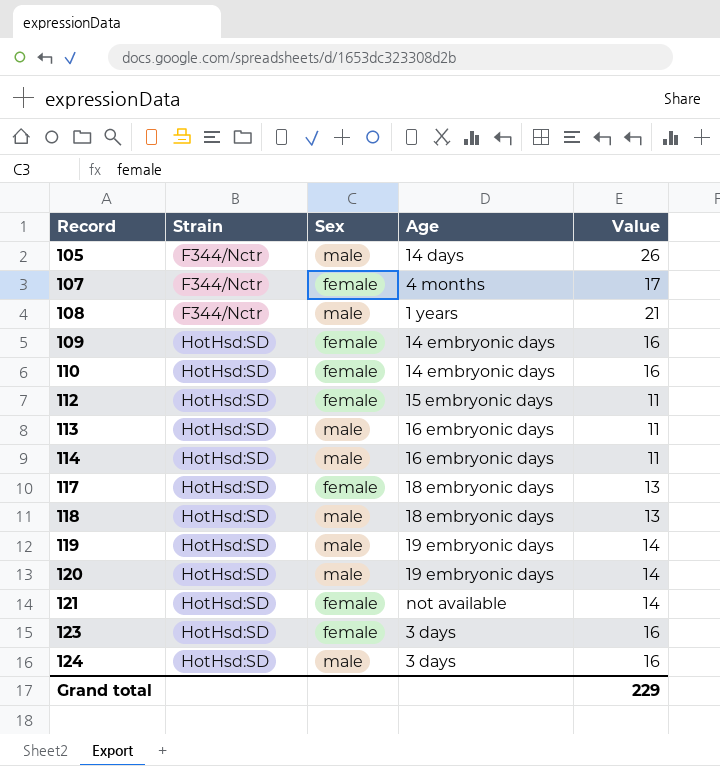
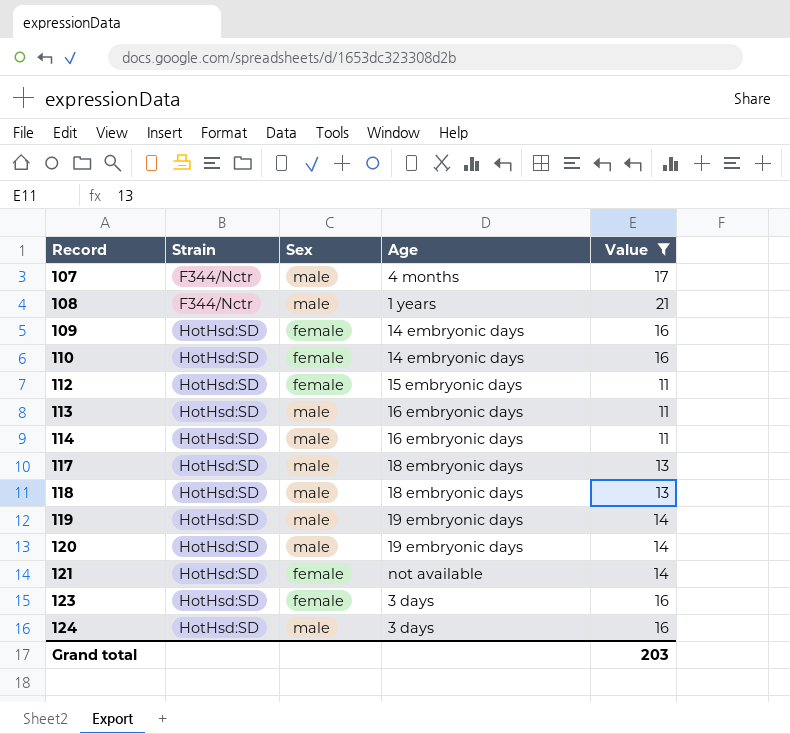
filter: none -> Value != 26
107 | Sex: female -> male
117 | Sex: female -> male
Grand total | Value: 229 -> 203

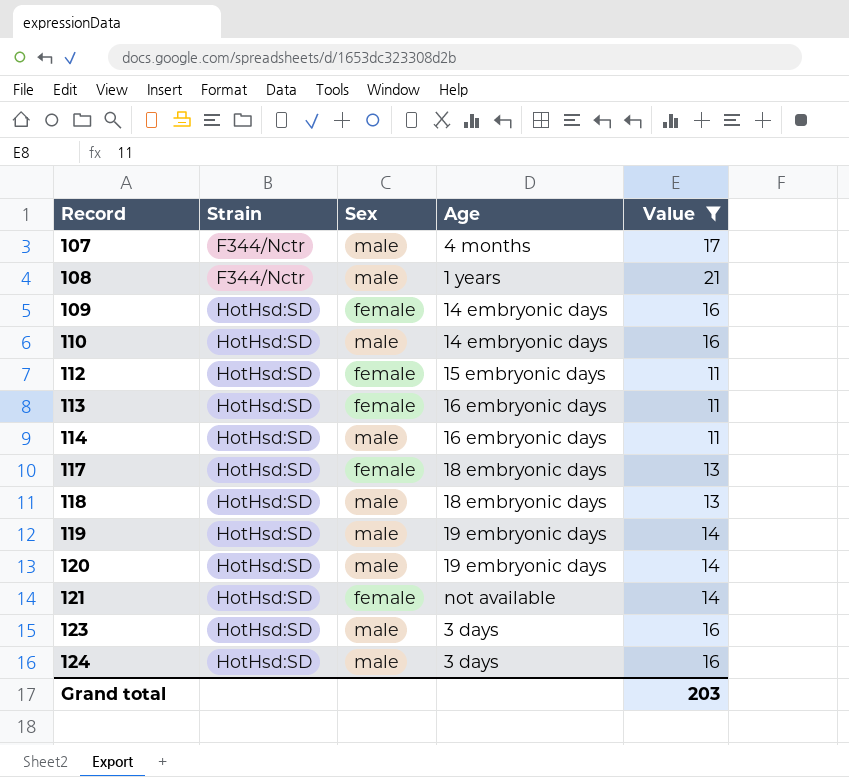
110 | Sex: female -> male
113 | Sex: male -> female
117 | Sex: male -> female
123 | Sex: female -> male

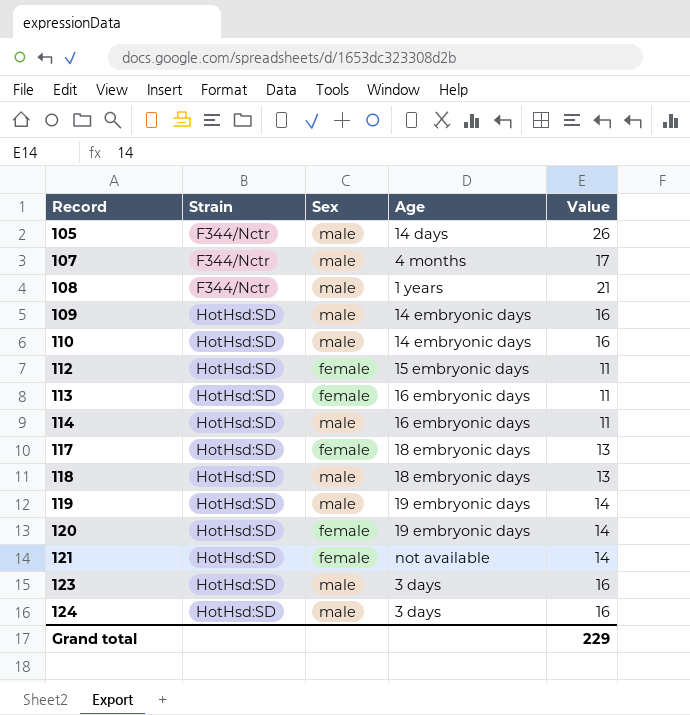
filter: Value != 26 -> none
109 | Sex: female -> male
120 | Sex: male -> female
Grand total | Value: 203 -> 229

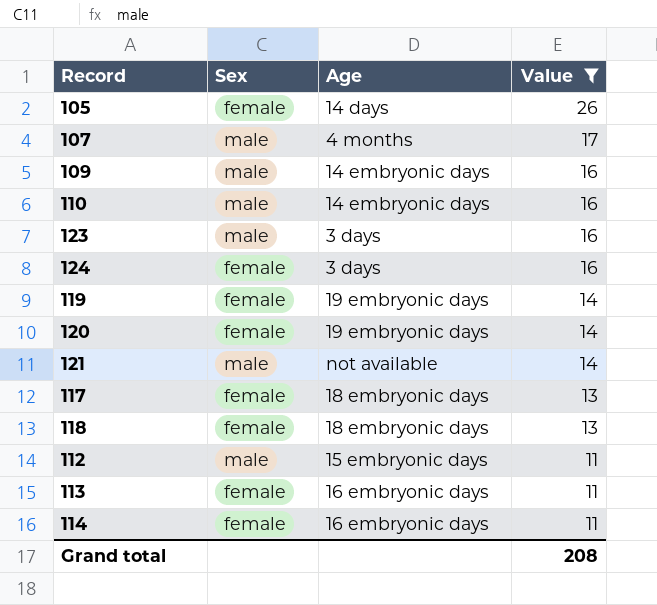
filter: none -> Value != 21
row order: Record ascending -> Value descending
column Strain | position: 2 -> none
105 | Sex: male -> female
124 | Sex: male -> female
119 | Sex: male -> female
121 | Sex: female -> male
118 | Sex: male -> female
112 | Sex: female -> male
114 | Sex: male -> female
Grand total | Value: 229 -> 208

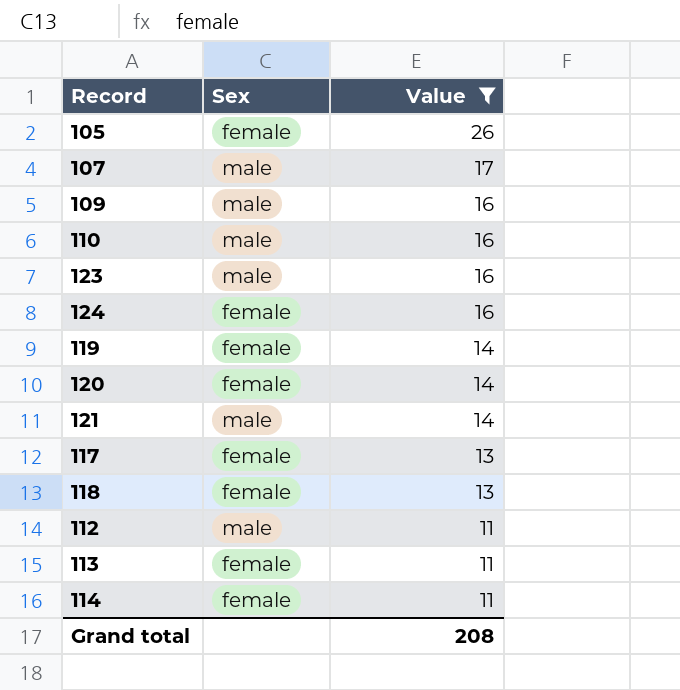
column Age | position: 3 -> none

